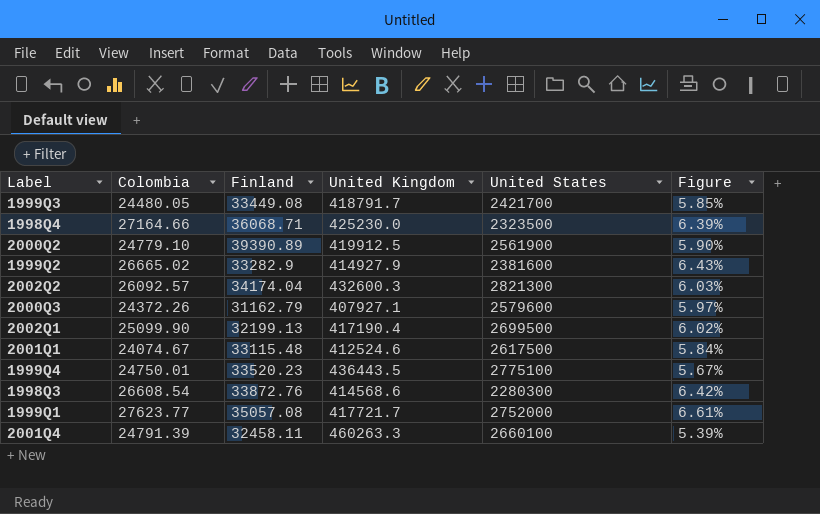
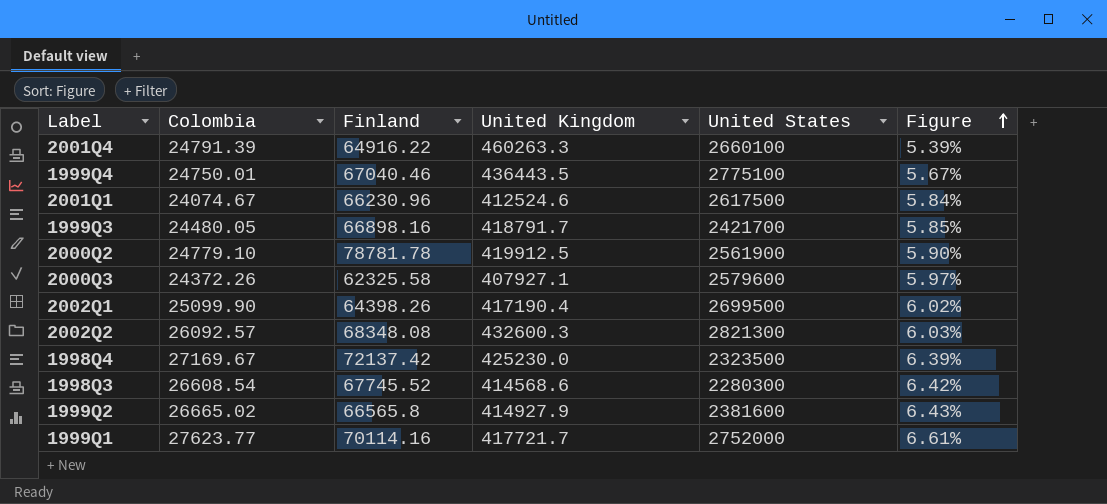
row order: none -> Figure ascending
2001Q4 | Finland: 32458.11 -> 64916.22
1999Q4 | Finland: 33520.23 -> 67040.46
2001Q1 | Finland: 33115.48 -> 66230.96
1999Q3 | Finland: 33449.08 -> 66898.16
2000Q2 | Finland: 39390.89 -> 78781.78
2000Q3 | Finland: 31162.79 -> 62325.58
2002Q1 | Finland: 32199.13 -> 64398.26
2002Q2 | Finland: 34174.04 -> 68348.08
1998Q4 | Colombia: 27164.66 -> 27169.67
1998Q4 | Finland: 36068.71 -> 72137.42
1998Q3 | Finland: 33872.76 -> 67745.52
1999Q2 | Finland: 33282.9 -> 66565.8
1999Q1 | Finland: 35057.08 -> 70114.16

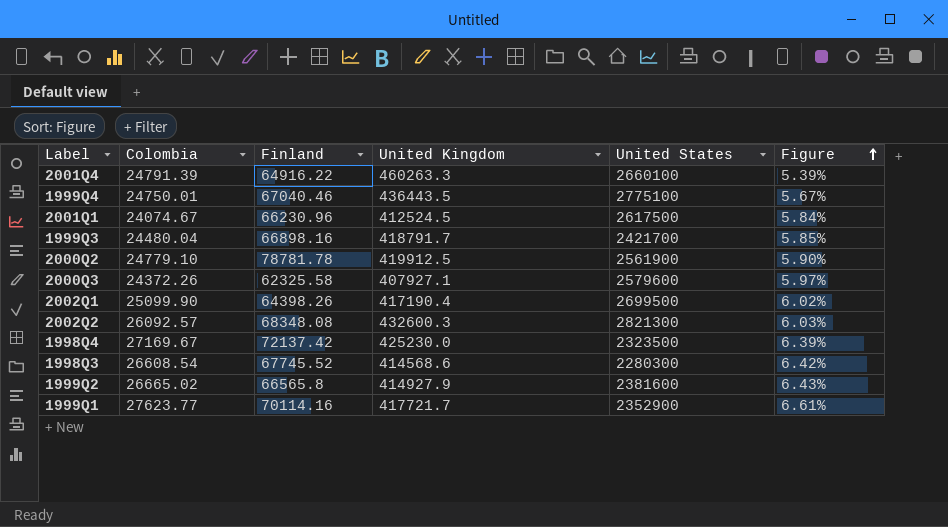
2001Q1 | United Kingdom: 412524.6 -> 412524.5
1999Q3 | Colombia: 24480.05 -> 24480.04
1999Q1 | United States: 2752000 -> 2352900

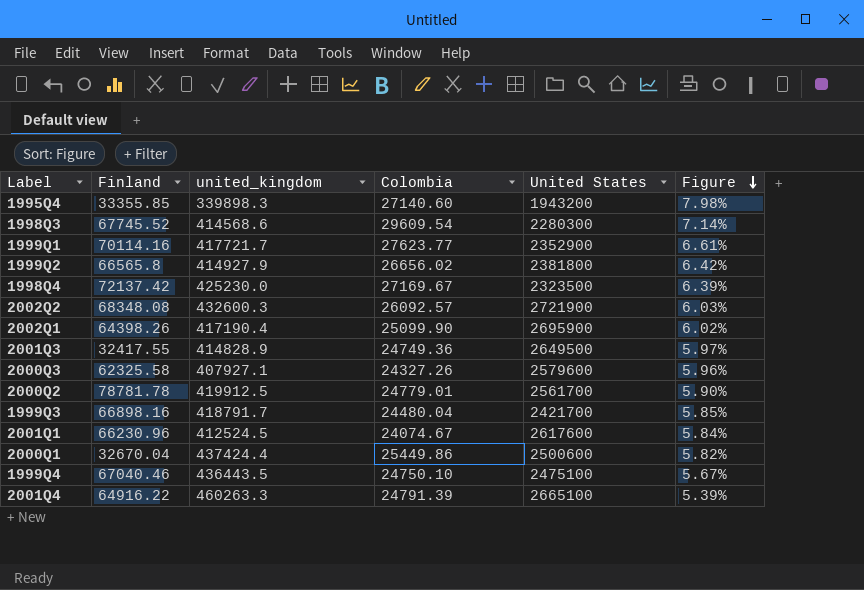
row order: Figure ascending -> Figure descending
column name: United Kingdom -> united_kingdom
column Colombia | position: 2 -> 4
row 1995Q4: none -> 33355.85 | 339898.3 | 27140.60 | 1943200 | 7.98%
1998Q3 | Colombia: 26608.54 -> 29609.54
1998Q3 | Figure: 6.42% -> 7.14%
1999Q2 | Colombia: 26665.02 -> 26656.02
1999Q2 | United States: 2381600 -> 2381800
1999Q2 | Figure: 6.43% -> 6.42%
2002Q2 | United States: 2821300 -> 2721900
2002Q1 | United States: 2699500 -> 2695900
row 2001Q3: none -> 32417.55 | 414828.9 | 24749.36 | 2649500 | 5.97%
2000Q3 | Colombia: 24372.26 -> 24327.26
2000Q3 | Figure: 5.97% -> 5.96%
2000Q2 | Colombia: 24779.10 -> 24779.01
2000Q2 | United States: 2561900 -> 2561700
2001Q1 | United States: 2617500 -> 2617600
row 2000Q1: none -> 32670.04 | 437424.4 | 25449.86 | 2500600 | 5.82%
1999Q4 | Colombia: 24750.01 -> 24750.10
1999Q4 | United States: 2775100 -> 2475100
2001Q4 | United States: 2660100 -> 2665100

